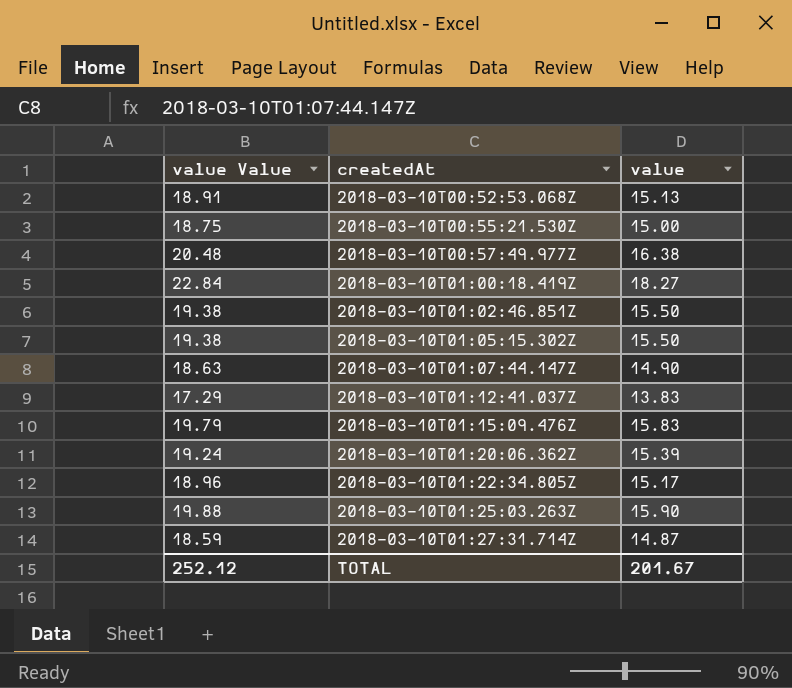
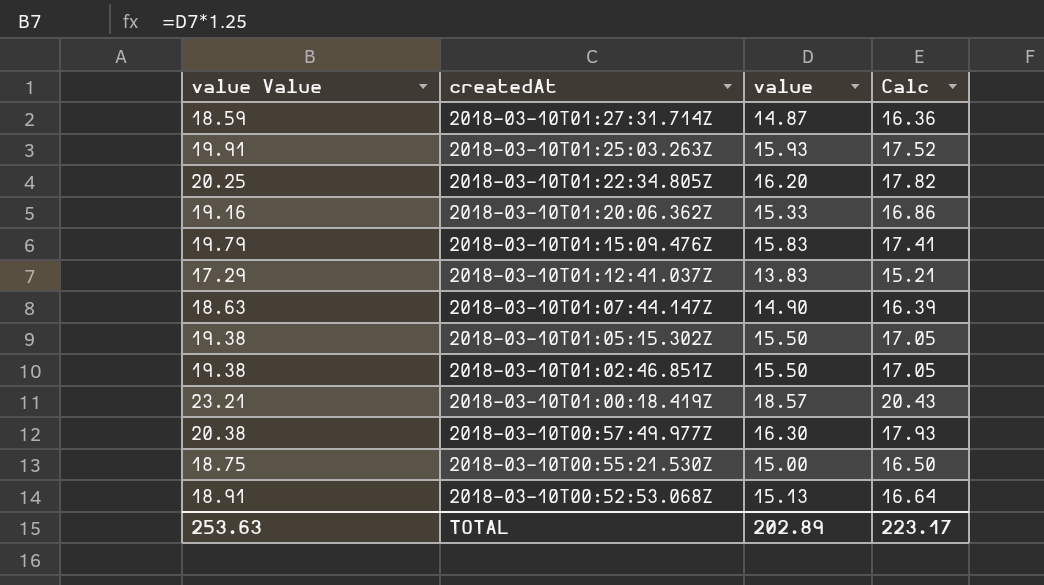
row order: createdAt ascending -> createdAt descending
column Calc | formula: none -> [value] * 1.1
2018-03-10T01:25:03.263Z | value Value: 19.88 -> 19.91
2018-03-10T01:25:03.263Z | value: 15.90 -> 15.93
2018-03-10T01:22:34.805Z | value Value: 18.96 -> 20.25
2018-03-10T01:22:34.805Z | value: 15.17 -> 16.20
2018-03-10T01:20:06.362Z | value Value: 19.24 -> 19.16
2018-03-10T01:20:06.362Z | value: 15.39 -> 15.33
2018-03-10T01:00:18.419Z | value Value: 22.84 -> 23.21
2018-03-10T01:00:18.419Z | value: 18.27 -> 18.57
2018-03-10T00:57:49.977Z | value Value: 20.48 -> 20.38
2018-03-10T00:57:49.977Z | value: 16.38 -> 16.30
TOTAL | value Value: 252.12 -> 253.63
TOTAL | value: 201.67 -> 202.89

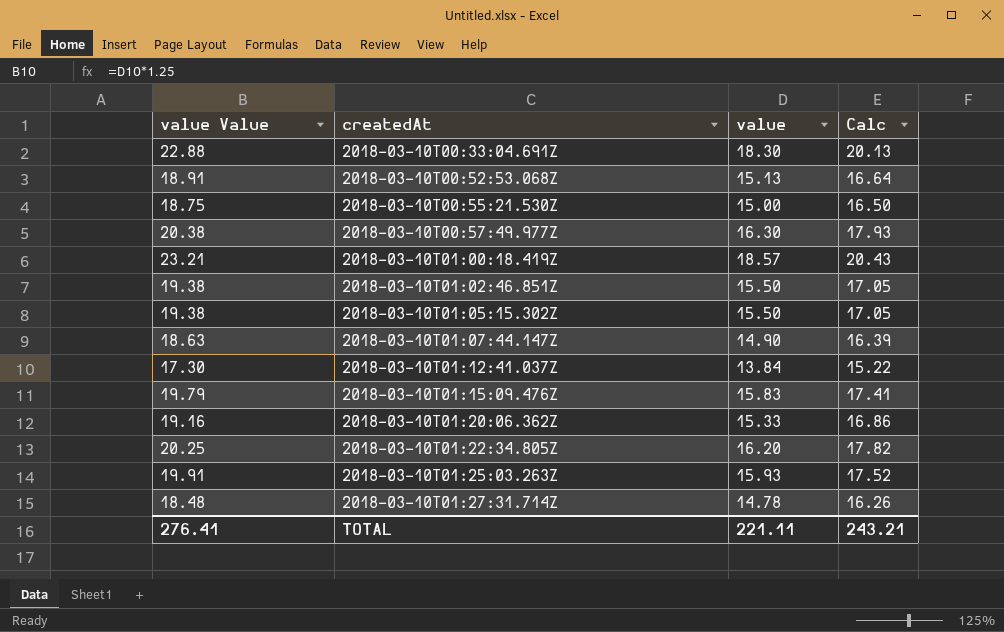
row order: createdAt descending -> createdAt ascending
row 2018-03-10T00:33:04.691Z: none -> 22.88 | 18.30 | 20.13
2018-03-10T01:12:41.037Z | value Value: 17.29 -> 17.30
2018-03-10T01:12:41.037Z | value: 13.83 -> 13.84
2018-03-10T01:12:41.037Z | Calc: 15.21 -> 15.22
2018-03-10T01:27:31.714Z | value Value: 18.59 -> 18.48
2018-03-10T01:27:31.714Z | value: 14.87 -> 14.78
2018-03-10T01:27:31.714Z | Calc: 16.36 -> 16.26
TOTAL | value Value: 253.63 -> 276.41
TOTAL | value: 202.89 -> 221.11
TOTAL | Calc: 223.17 -> 243.21

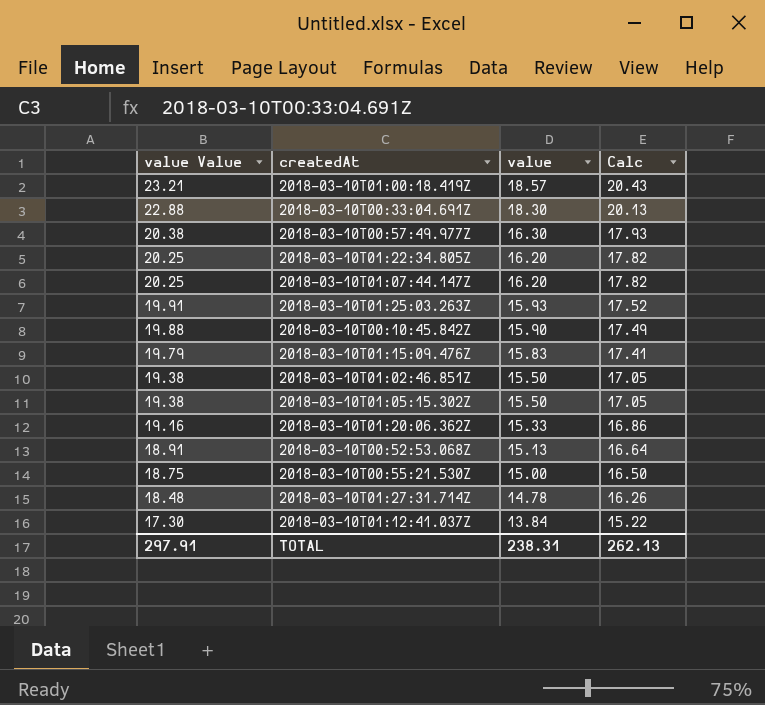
row order: createdAt ascending -> value Value descending
2018-03-10T01:07:44.147Z | value Value: 18.63 -> 20.25
2018-03-10T01:07:44.147Z | value: 14.90 -> 16.20
2018-03-10T01:07:44.147Z | Calc: 16.39 -> 17.82
row 2018-03-10T00:10:45.842Z: none -> 19.88 | 15.90 | 17.49
TOTAL | value Value: 276.41 -> 297.91
TOTAL | value: 221.11 -> 238.31
TOTAL | Calc: 243.21 -> 262.13

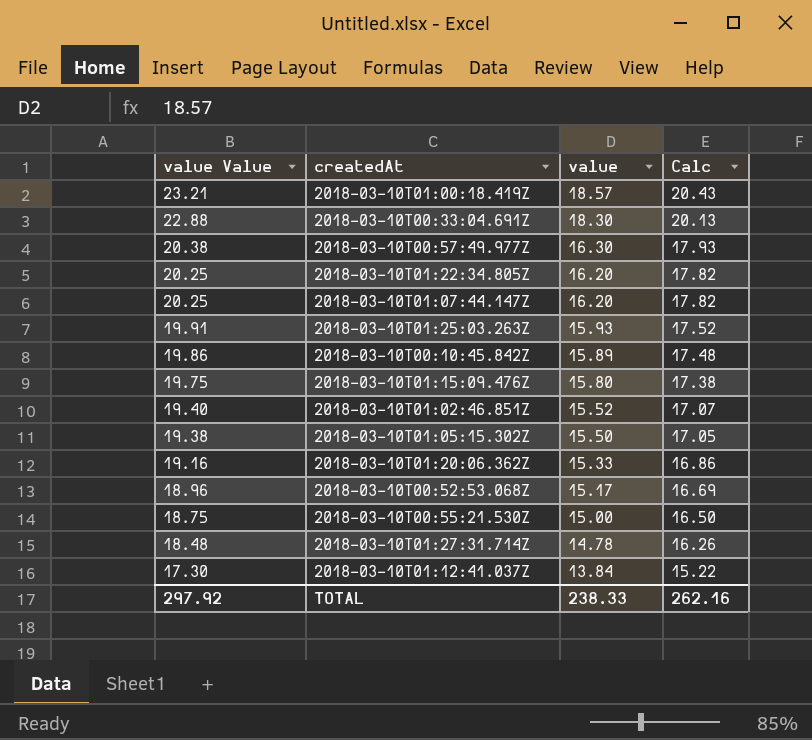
2018-03-10T00:10:45.842Z | value Value: 19.88 -> 19.86
2018-03-10T00:10:45.842Z | value: 15.90 -> 15.89
2018-03-10T00:10:45.842Z | Calc: 17.49 -> 17.48
2018-03-10T01:15:09.476Z | value Value: 19.79 -> 19.75
2018-03-10T01:15:09.476Z | value: 15.83 -> 15.80
2018-03-10T01:15:09.476Z | Calc: 17.41 -> 17.38
2018-03-10T01:02:46.851Z | value Value: 19.38 -> 19.40
2018-03-10T01:02:46.851Z | value: 15.50 -> 15.52
2018-03-10T01:02:46.851Z | Calc: 17.05 -> 17.07
2018-03-10T00:52:53.068Z | value Value: 18.91 -> 18.96
2018-03-10T00:52:53.068Z | value: 15.13 -> 15.17
2018-03-10T00:52:53.068Z | Calc: 16.64 -> 16.69
TOTAL | value Value: 297.91 -> 297.92
TOTAL | value: 238.31 -> 238.33
TOTAL | Calc: 262.13 -> 262.16

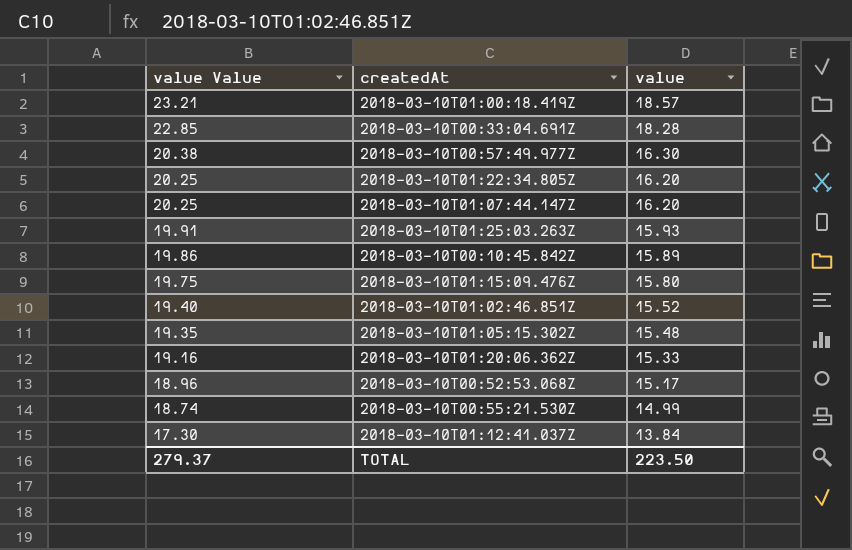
column Calc | formula: [value] * 1.1 -> none
row 2018-03-10T01:27:31.714Z: 18.48 | 14.78 | 16.26 -> none
2018-03-10T00:33:04.691Z | value Value: 22.88 -> 22.85
2018-03-10T00:33:04.691Z | value: 18.30 -> 18.28
2018-03-10T01:05:15.302Z | value Value: 19.38 -> 19.35
2018-03-10T01:05:15.302Z | value: 15.50 -> 15.48
2018-03-10T00:55:21.530Z | value Value: 18.75 -> 18.74
2018-03-10T00:55:21.530Z | value: 15.00 -> 14.99
TOTAL | value Value: 297.92 -> 279.37
TOTAL | value: 238.33 -> 223.50

